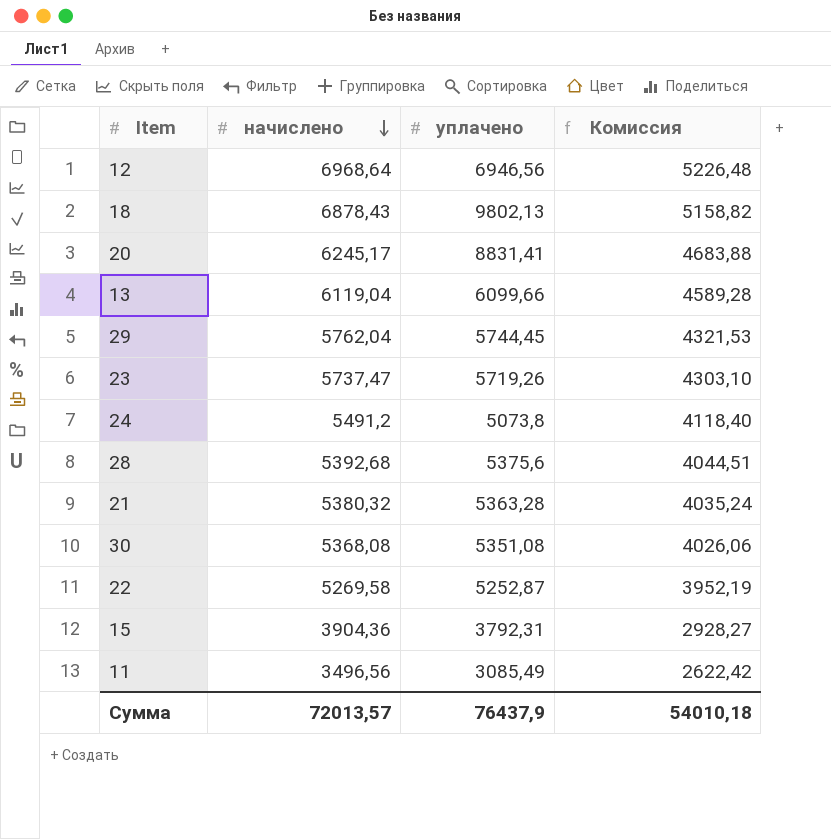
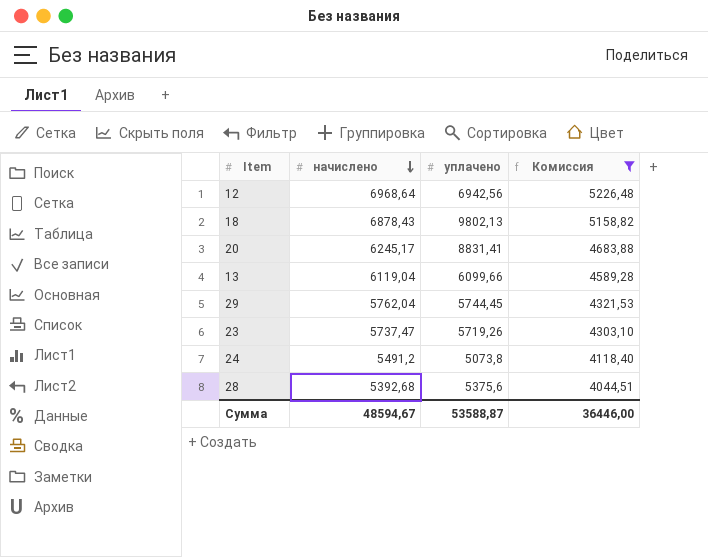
filter: none -> Комиссия >= 4044,51
12 | уплачено: 6946,56 -> 6942,56
Сумма | начислено: 72013,57 -> 48594,67
Сумма | уплачено: 76437,9 -> 53588,87
Сумма | Комиссия: 54010,18 -> 36446,00

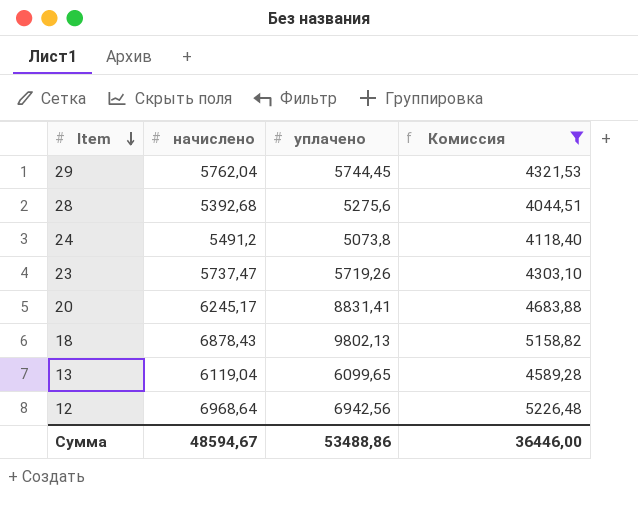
row order: начислено descending -> Item descending
28 | уплачено: 5375,6 -> 5275,6
13 | уплачено: 6099,66 -> 6099,65
Сумма | уплачено: 53588,87 -> 53488,86

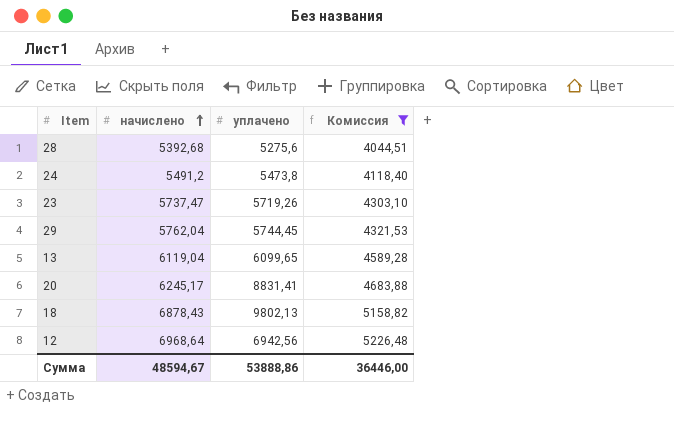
row order: Item descending -> начислено ascending
24 | уплачено: 5073,8 -> 5473,8
Сумма | уплачено: 53488,86 -> 53888,86

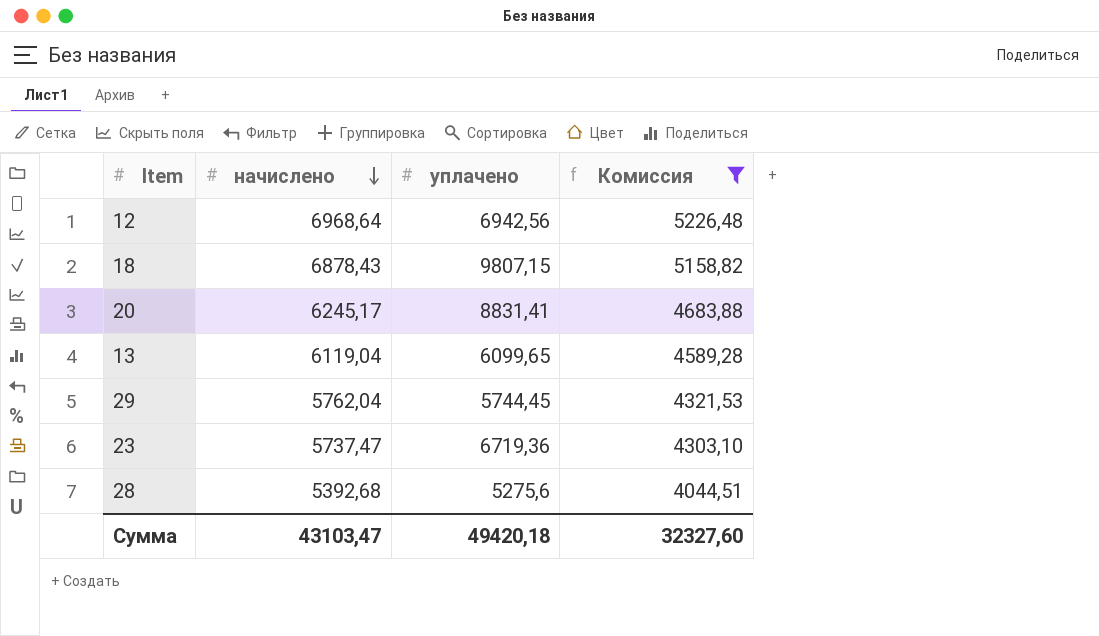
row order: начислено ascending -> начислено descending
row 24: 5491,2 | 5473,8 | 4118,40 -> none
18 | уплачено: 9802,13 -> 9807,15
23 | уплачено: 5719,26 -> 6719,36
Сумма | начислено: 48594,67 -> 43103,47
Сумма | уплачено: 53888,86 -> 49420,18
Сумма | Комиссия: 36446,00 -> 32327,60

